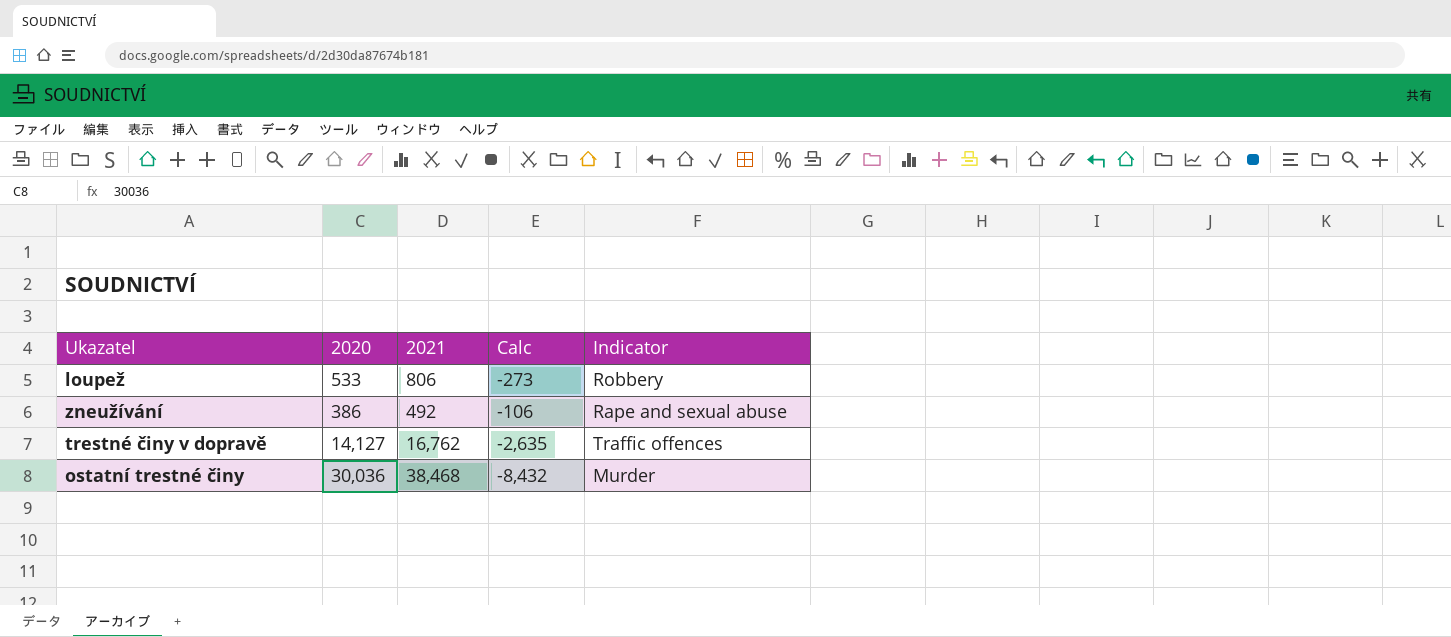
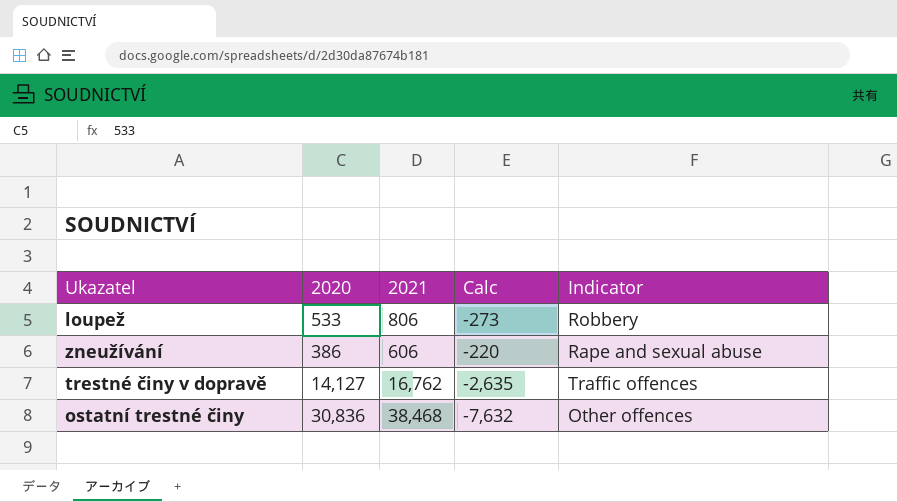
zneužívání | 2021: 492 -> 606
zneužívání | Calc: -106 -> -220
ostatní trestné činy | 2020: 30,036 -> 30,836
ostatní trestné činy | Calc: -8,432 -> -7,632
ostatní trestné činy | Indicator: Murder -> Other offences

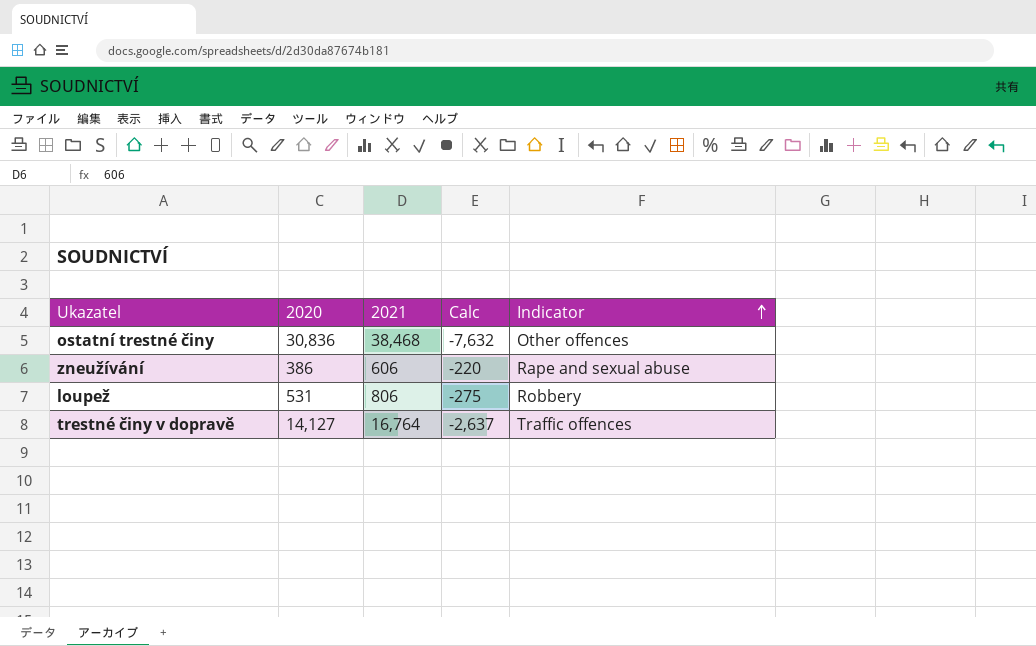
row order: none -> Indicator ascending
loupež | 2020: 533 -> 531
loupež | Calc: -273 -> -275
trestné činy v dopravě | 2021: 16,762 -> 16,764
trestné činy v dopravě | Calc: -2,635 -> -2,637

